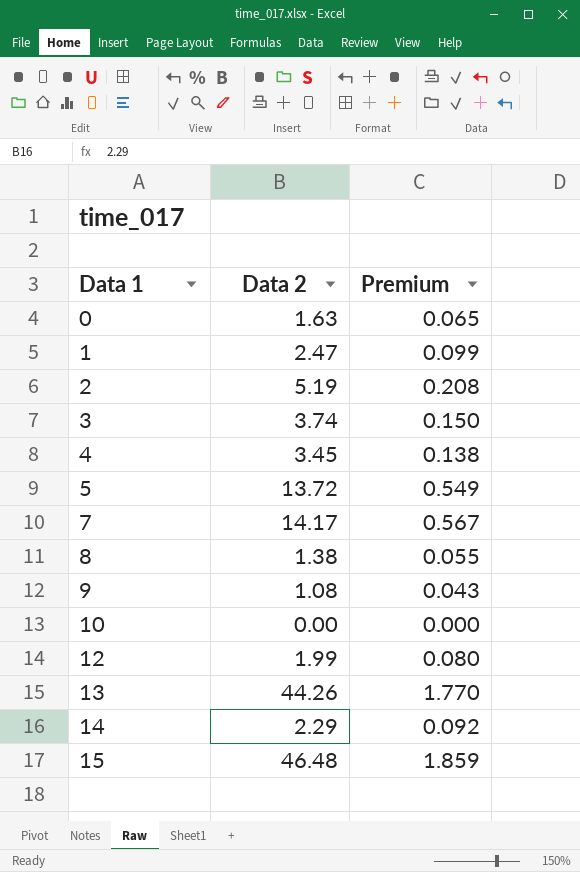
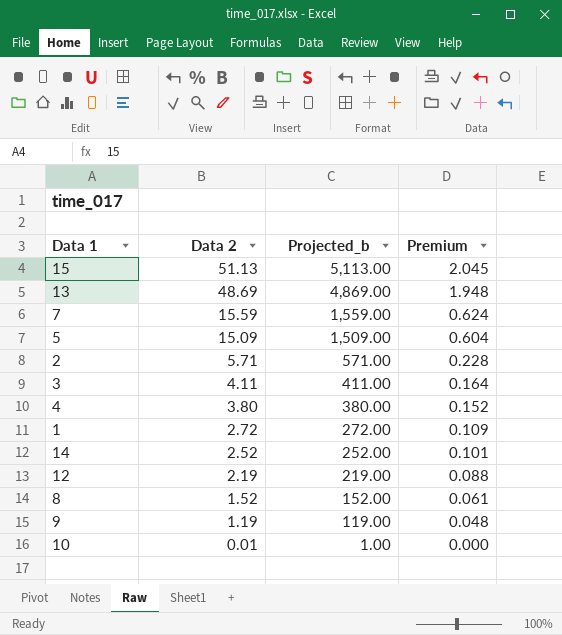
row order: Data 1 ascending -> Data 2 descending
column Projected_b | formula: none -> [Data 2] * 100
row 0: 1.63 | 0.065 -> none
15 | Data 2: 46.48 -> 51.13
15 | Premium: 1.859 -> 2.045
13 | Data 2: 44.26 -> 48.69
13 | Premium: 1.770 -> 1.948
7 | Data 2: 14.17 -> 15.59
7 | Premium: 0.567 -> 0.624
5 | Data 2: 13.72 -> 15.09
5 | Premium: 0.549 -> 0.604
2 | Data 2: 5.19 -> 5.71
2 | Premium: 0.208 -> 0.228
3 | Data 2: 3.74 -> 4.11
3 | Premium: 0.150 -> 0.164
4 | Data 2: 3.45 -> 3.80
4 | Premium: 0.138 -> 0.152
1 | Data 2: 2.47 -> 2.72
1 | Premium: 0.099 -> 0.109
14 | Data 2: 2.29 -> 2.52
14 | Premium: 0.092 -> 0.101
12 | Data 2: 1.99 -> 2.19
12 | Premium: 0.080 -> 0.088
8 | Data 2: 1.38 -> 1.52
8 | Premium: 0.055 -> 0.061
9 | Data 2: 1.08 -> 1.19
9 | Premium: 0.043 -> 0.048
10 | Data 2: 0.00 -> 0.01

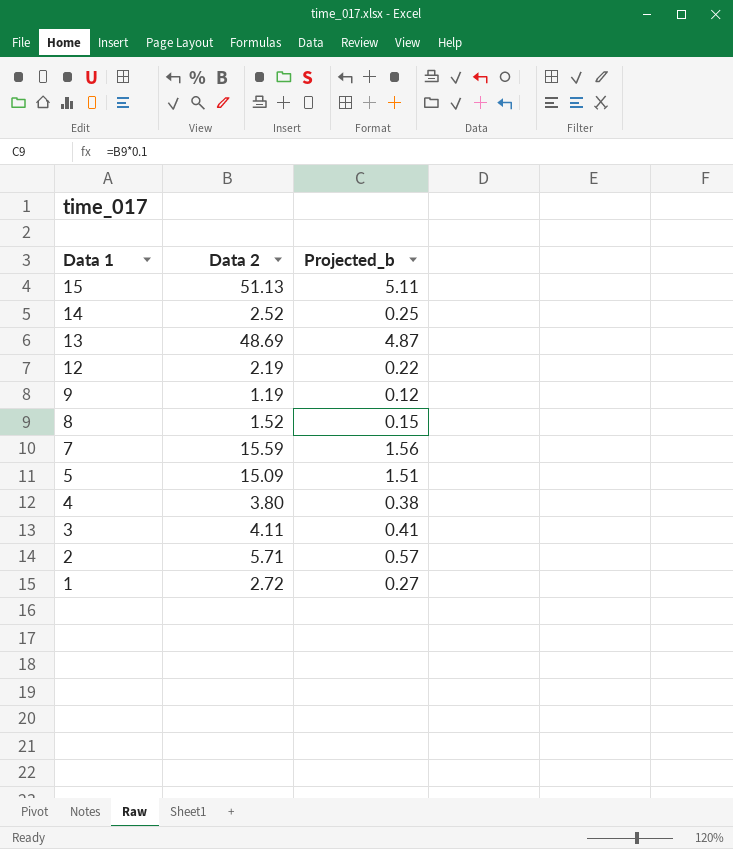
row order: Data 2 descending -> Data 1 descending
column Premium | formula: [Data 2] * 0.04 -> none
column Projected_b | formula: [Data 2] * 100 -> [Data 2] * 0.1
row 10: 0.01 | 1.00 | 0.000 -> none

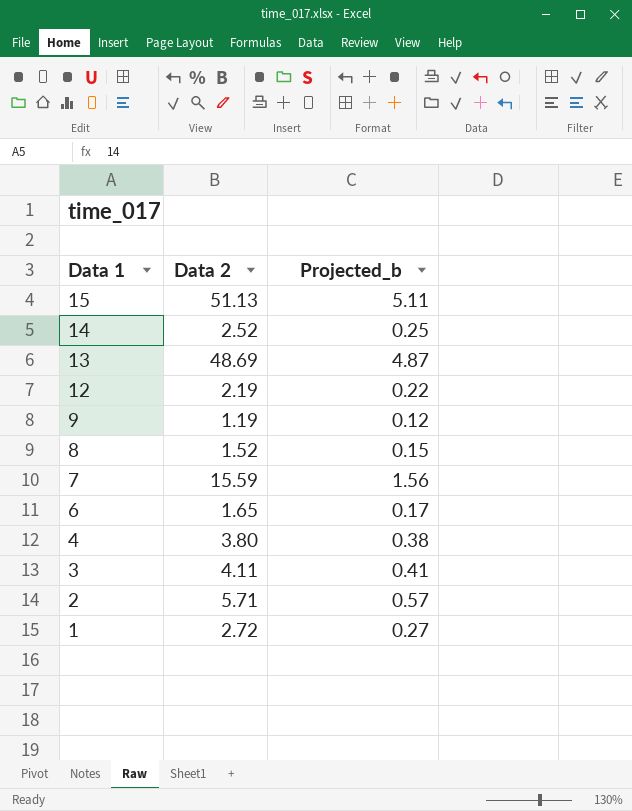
row 5: 15.09 | 1.51 -> none
row 6: none -> 1.65 | 0.17

